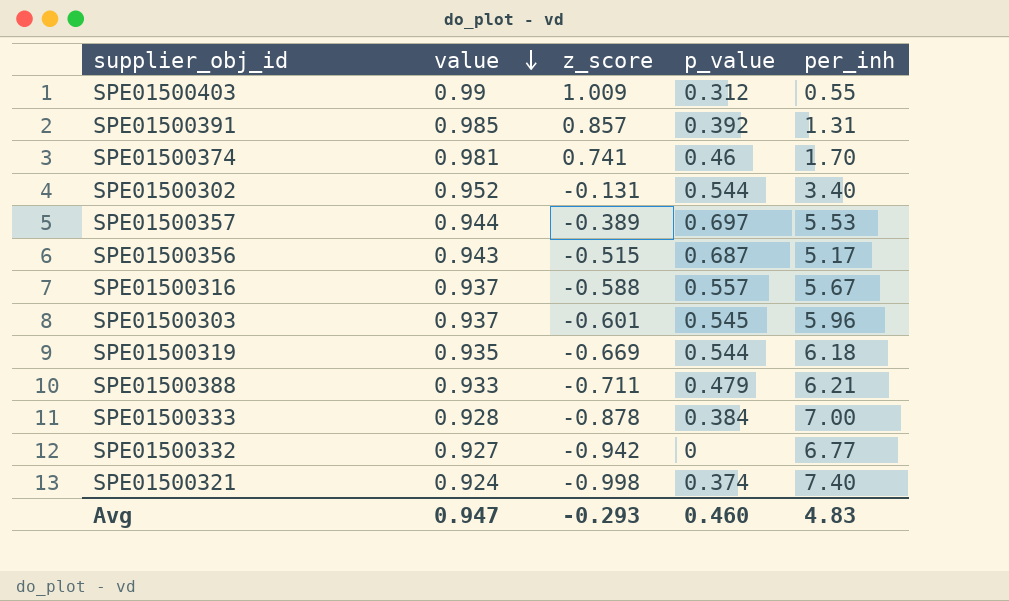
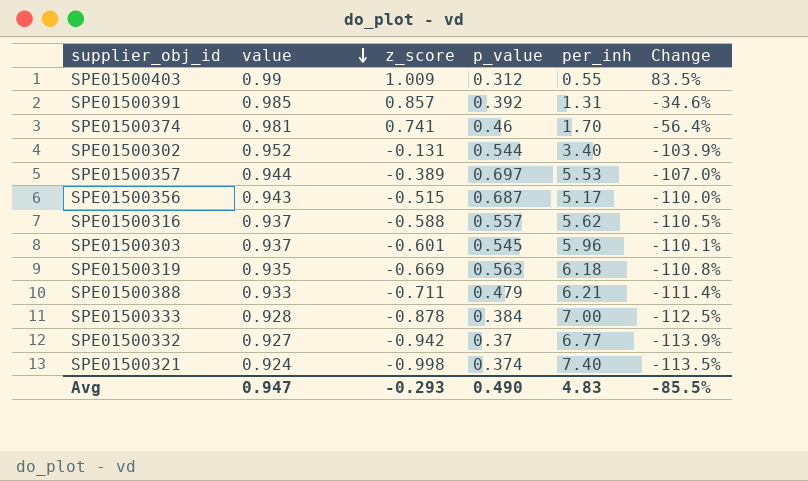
column Change | formula: none -> ([z_score] - [per_inh]) / [per_inh]
SPE01500316 | per_inh: 5.67 -> 5.62
SPE01500319 | p_value: 0.544 -> 0.563
SPE01500332 | p_value: 0 -> 0.37
Avg | p_value: 0.460 -> 0.490

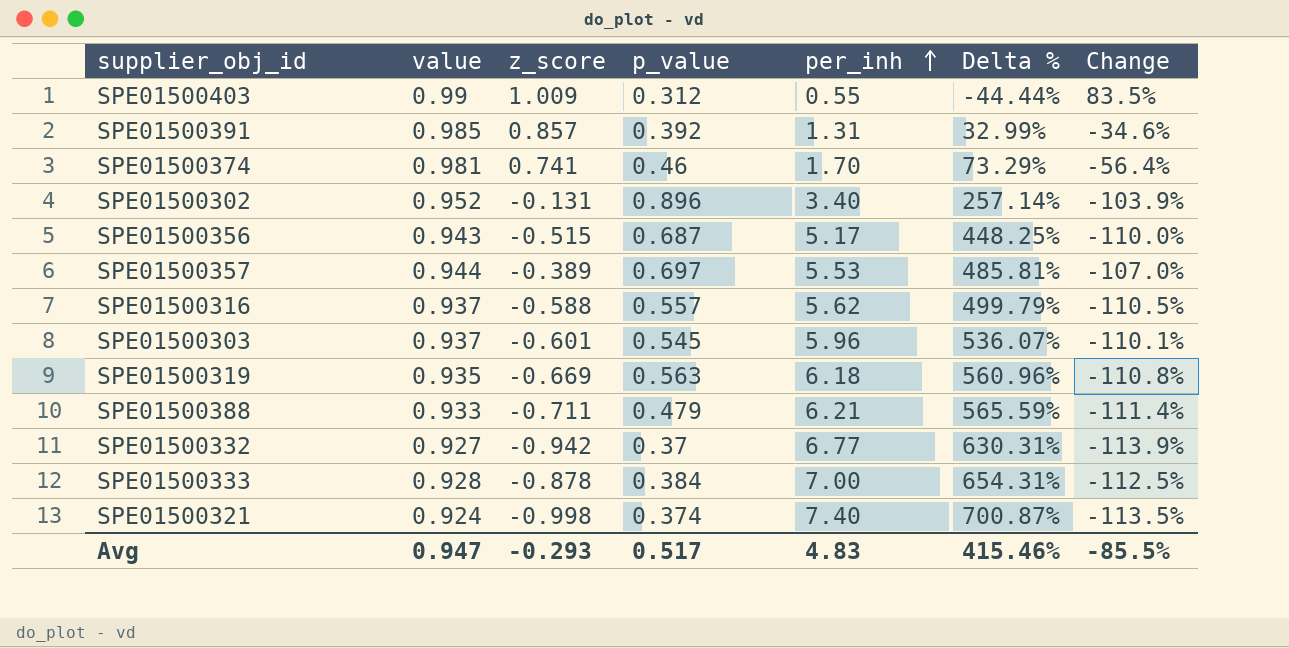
row order: value descending -> per_inh ascending
column Delta % | formula: none -> ([per_inh] - [value]) / [value]
SPE01500302 | p_value: 0.544 -> 0.896
Avg | p_value: 0.490 -> 0.517

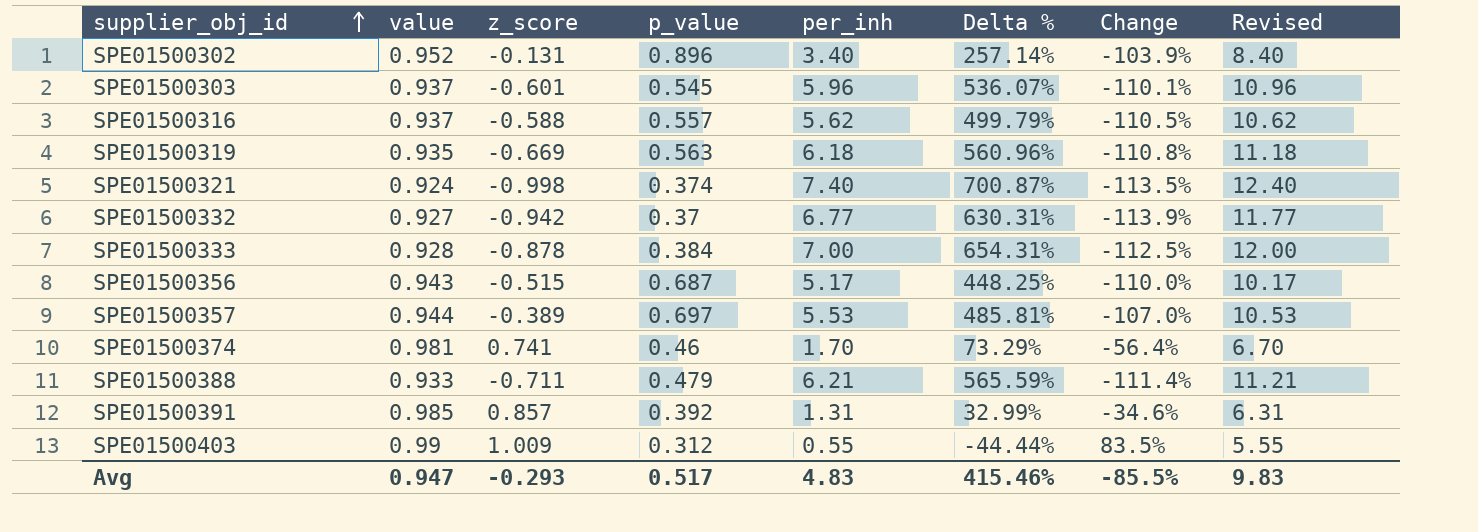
row order: per_inh ascending -> supplier_obj_id ascending
column Revised | formula: none -> [per_inh] + 5

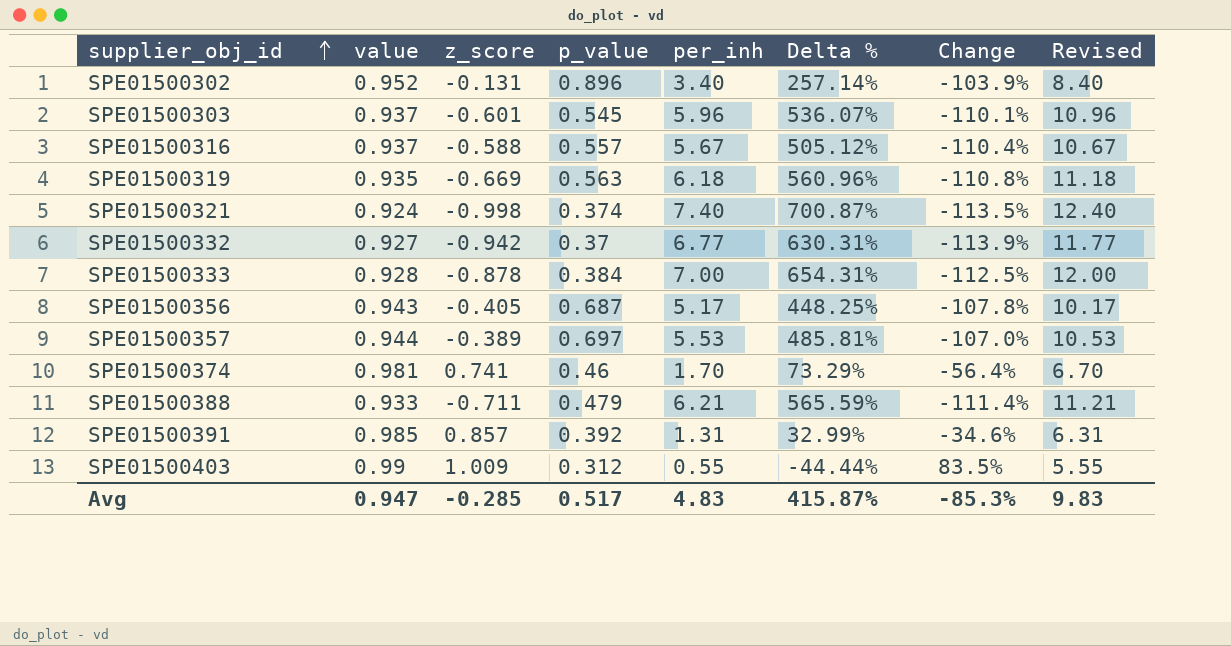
SPE01500316 | per_inh: 5.62 -> 5.67
SPE01500316 | Delta %: 499.79% -> 505.12%
SPE01500316 | Change: -110.5% -> -110.4%
SPE01500316 | Revised: 10.62 -> 10.67
SPE01500356 | z_score: -0.515 -> -0.405
SPE01500356 | Change: -110.0% -> -107.8%
Avg | z_score: -0.293 -> -0.285
Avg | Delta %: 415.46% -> 415.87%
Avg | Change: -85.5% -> -85.3%

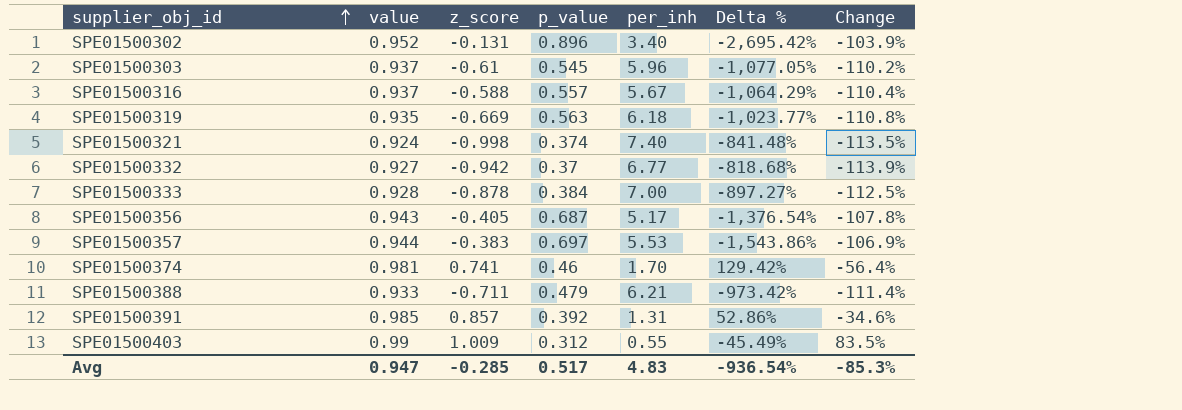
column Revised | formula: [per_inh] + 5 -> none
column Delta % | formula: ([per_inh] - [value]) / [value] -> ([per_inh] - [z_score]) / [z_score]
SPE01500303 | z_score: -0.601 -> -0.61
SPE01500303 | Change: -110.1% -> -110.2%
SPE01500357 | z_score: -0.389 -> -0.383
SPE01500357 | Change: -107.0% -> -106.9%
Avg | Delta %: 415.87% -> -936.54%

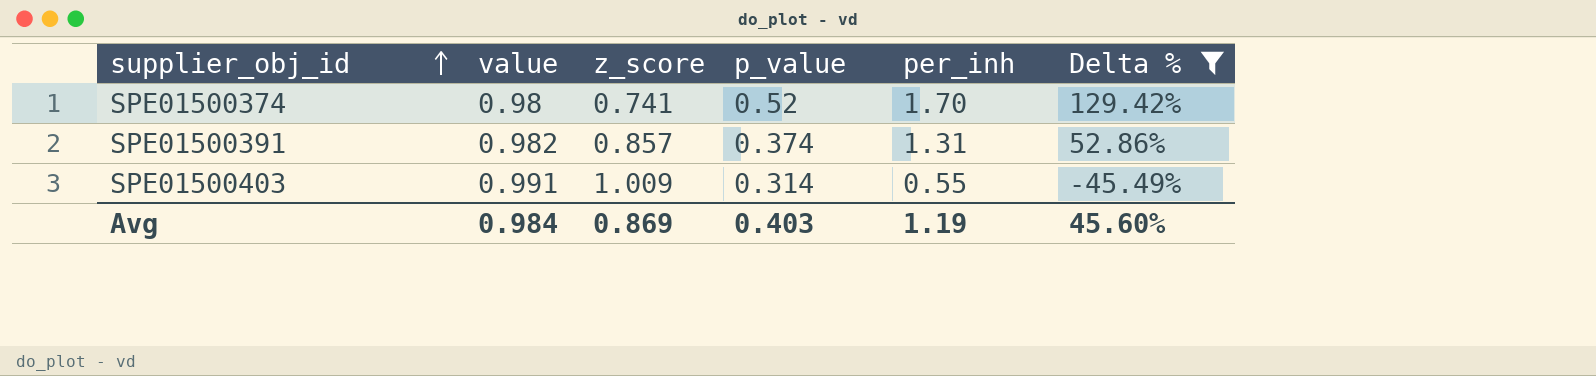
filter: none -> Delta % >= -45.49%
column Change | formula: ([z_score] - [per_inh]) / [per_inh] -> none
SPE01500374 | value: 0.981 -> 0.98
SPE01500374 | p_value: 0.46 -> 0.52
SPE01500391 | value: 0.985 -> 0.982
SPE01500391 | p_value: 0.392 -> 0.374
SPE01500403 | value: 0.99 -> 0.991
SPE01500403 | p_value: 0.312 -> 0.314
Avg | value: 0.947 -> 0.984
Avg | z_score: -0.285 -> 0.869
Avg | p_value: 0.517 -> 0.403
Avg | per_inh: 4.83 -> 1.19
Avg | Delta %: -936.54% -> 45.60%

